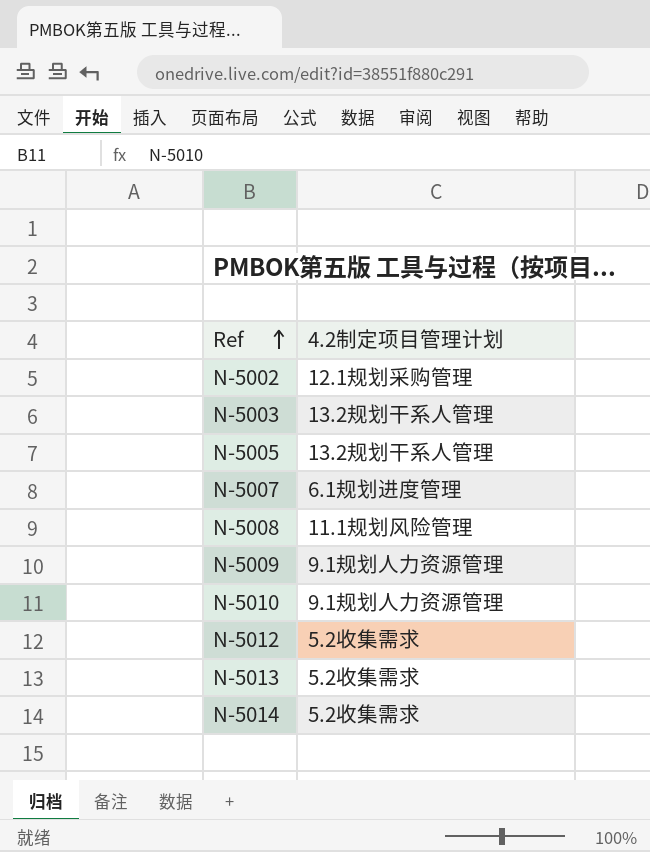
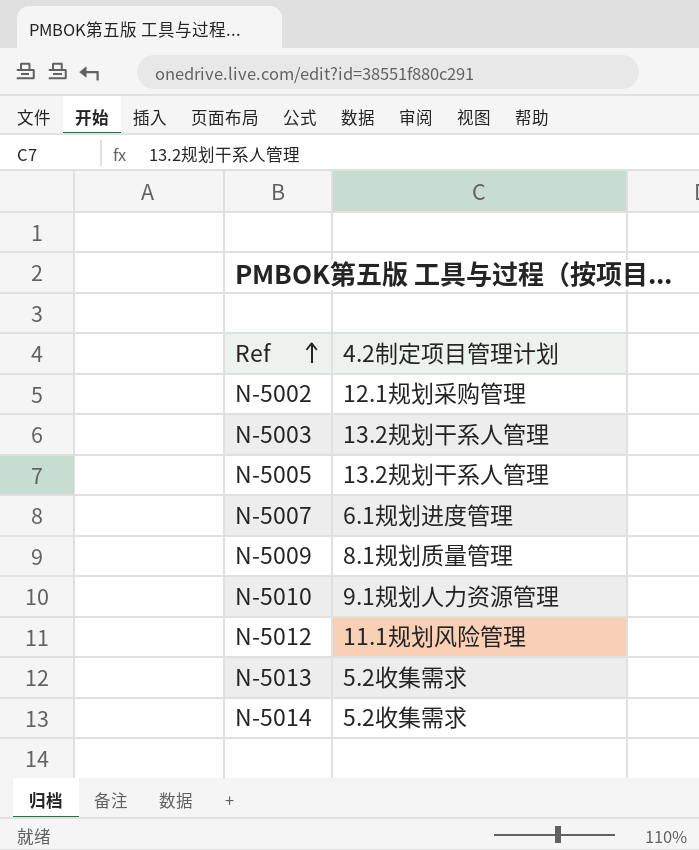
row N-5008: 11.1规划风险管理 -> none
N-5009 | 4.2制定项目管理计划: 9.1规划人力资源管理 -> 8.1规划质量管理
N-5012 | 4.2制定项目管理计划: 5.2收集需求 -> 11.1规划风险管理

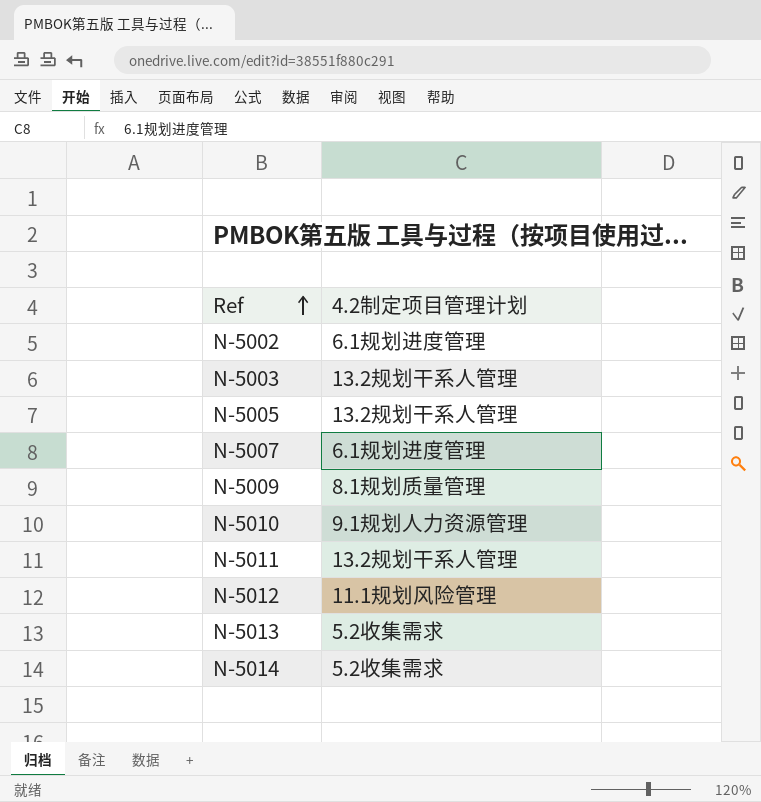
N-5002 | 4.2制定项目管理计划: 12.1规划采购管理 -> 6.1规划进度管理
row N-5011: none -> 13.2规划干系人管理

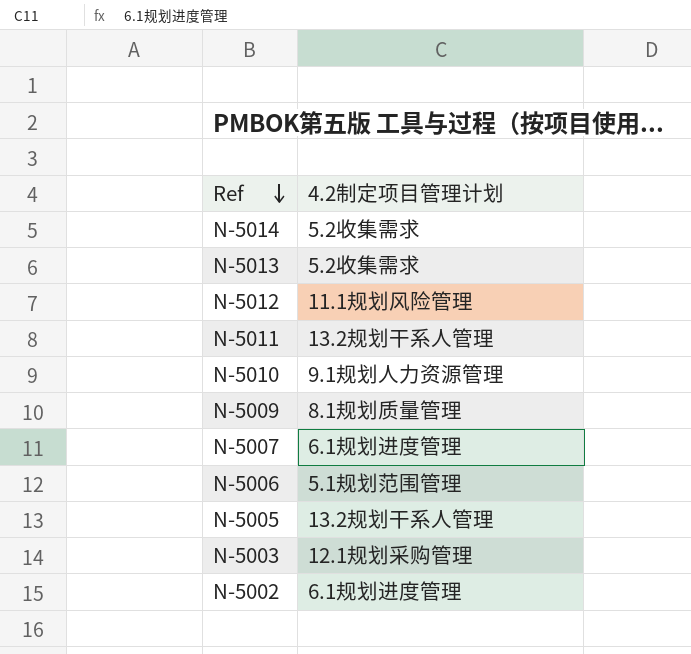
row order: Ref ascending -> Ref descending
row N-5006: none -> 5.1规划范围管理
N-5003 | 4.2制定项目管理计划: 13.2规划干系人管理 -> 12.1规划采购管理

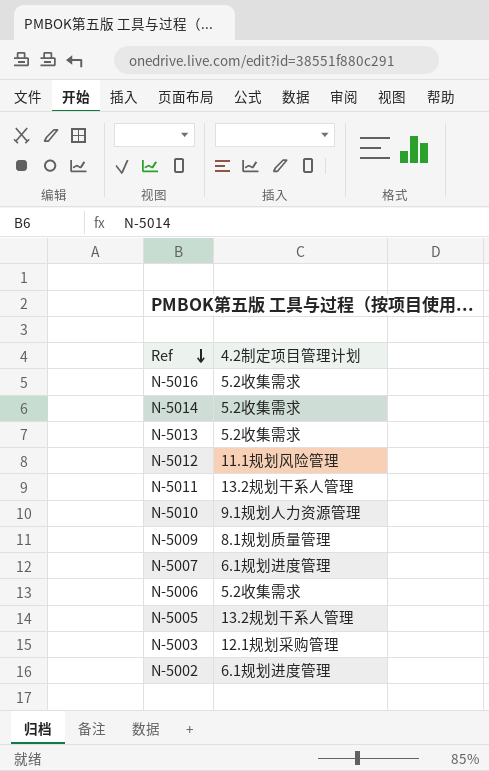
row N-5016: none -> 5.2收集需求
N-5006 | 4.2制定项目管理计划: 5.1规划范围管理 -> 5.2收集需求

